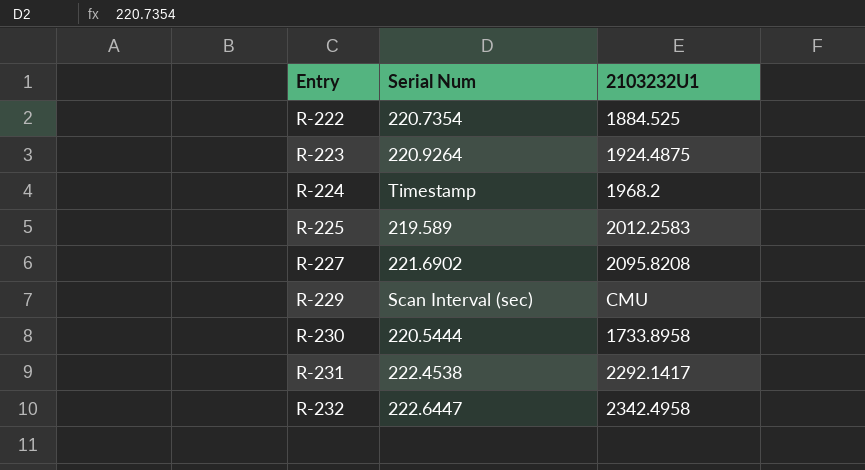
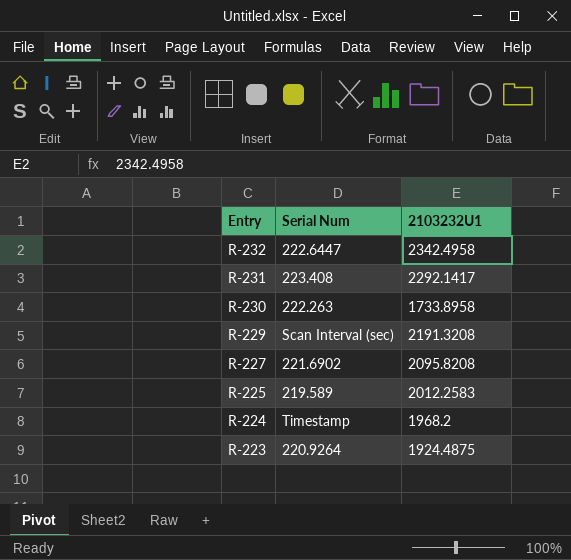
row order: Entry ascending -> Entry descending
row R-222: 220.7354 | 1884.525 -> none
R-231 | Serial Num: 222.4538 -> 223.408
R-230 | Serial Num: 220.5444 -> 222.263
R-229 | 2103232U1: CMU -> 2191.3208

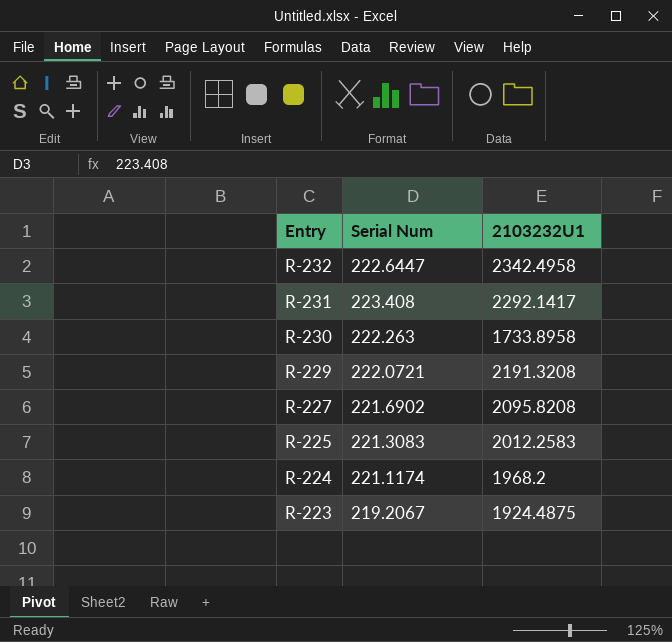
R-229 | Serial Num: Scan Interval (sec) -> 222.0721
R-225 | Serial Num: 219.589 -> 221.3083
R-224 | Serial Num: Timestamp -> 221.1174
R-223 | Serial Num: 220.9264 -> 219.2067

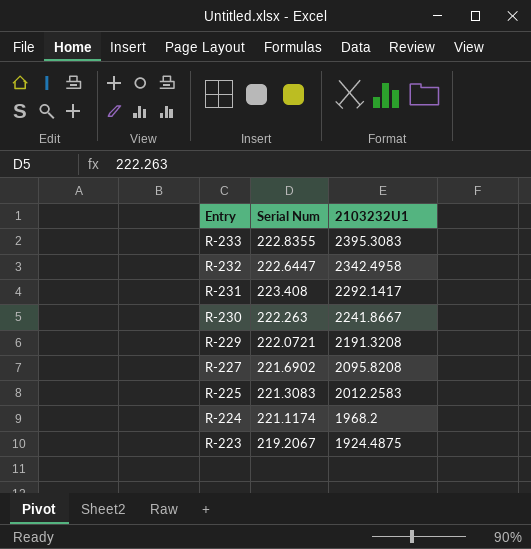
row R-233: none -> 222.8355 | 2395.3083
R-230 | 2103232U1: 1733.8958 -> 2241.8667

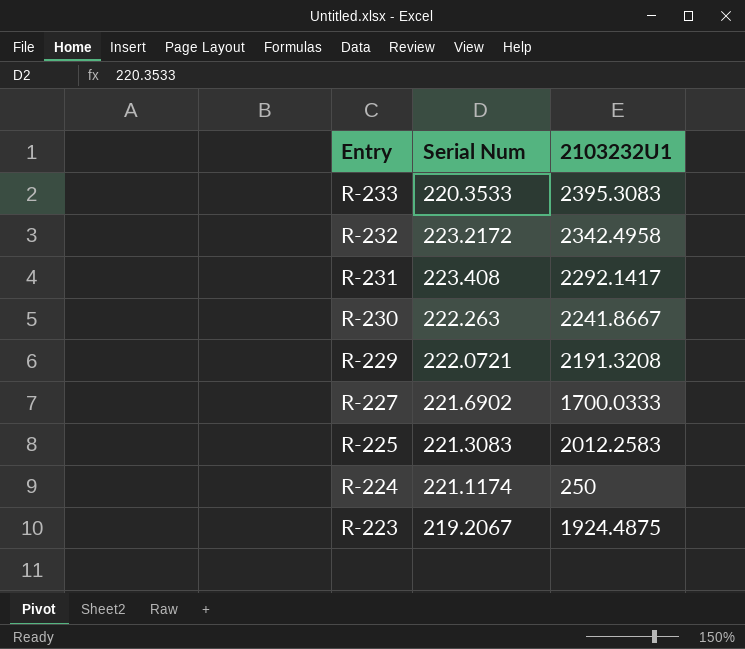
R-233 | Serial Num: 222.8355 -> 220.3533
R-232 | Serial Num: 222.6447 -> 223.2172
R-227 | 2103232U1: 2095.8208 -> 1700.0333
R-224 | 2103232U1: 1968.2 -> 250

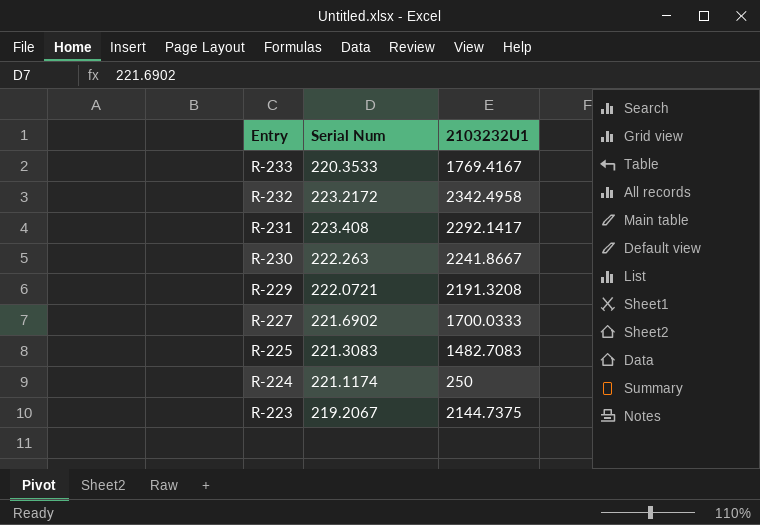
R-233 | 2103232U1: 2395.3083 -> 1769.4167
R-225 | 2103232U1: 2012.2583 -> 1482.7083
R-223 | 2103232U1: 1924.4875 -> 2144.7375

